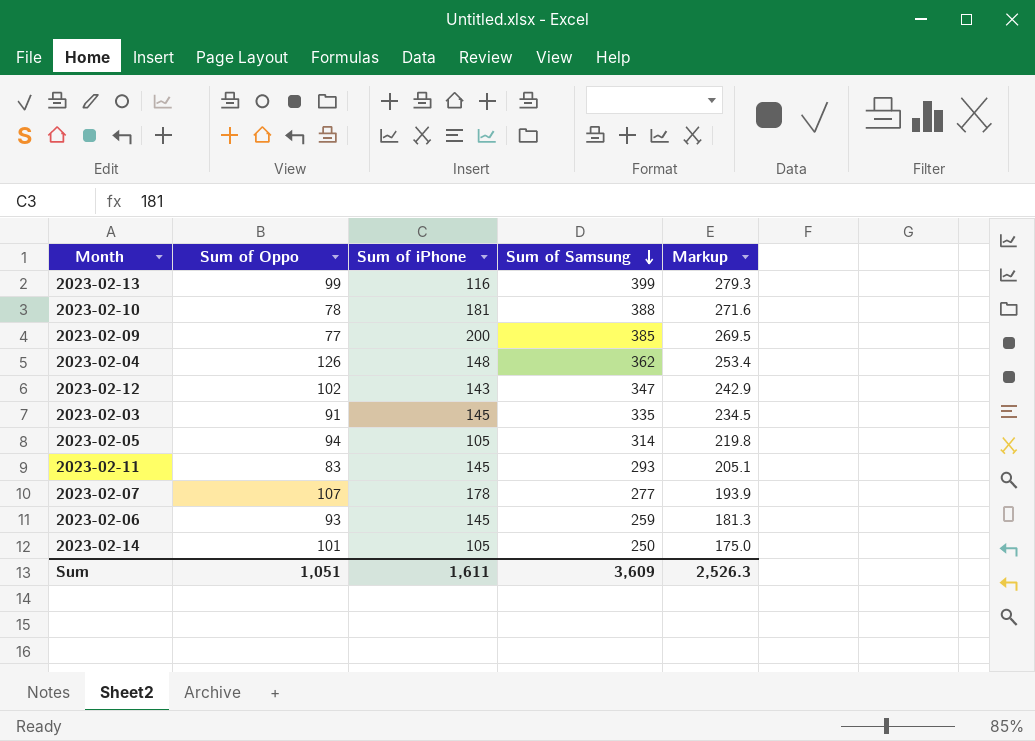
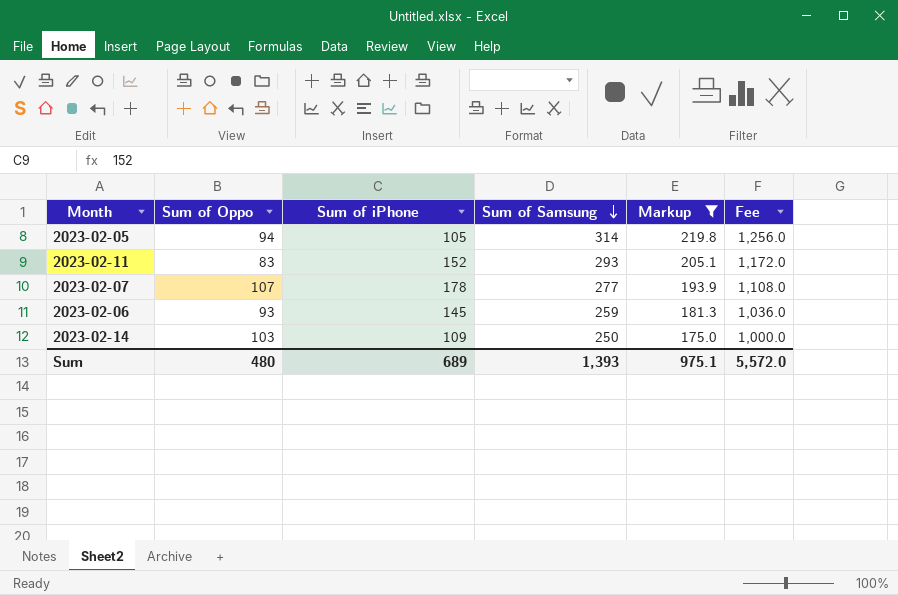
filter: none -> Markup <= 219.8
column Fee | formula: none -> [Sum of Samsung] * 4
2023-02-11 | Sum of iPhone: 145 -> 152
2023-02-14 | Sum of Oppo: 101 -> 103
2023-02-14 | Sum of iPhone: 105 -> 109
Sum | Sum of Oppo: 1,051 -> 480
Sum | Sum of iPhone: 1,611 -> 689
Sum | Sum of Samsung: 3,609 -> 1,393
Sum | Markup: 2,526.3 -> 975.1

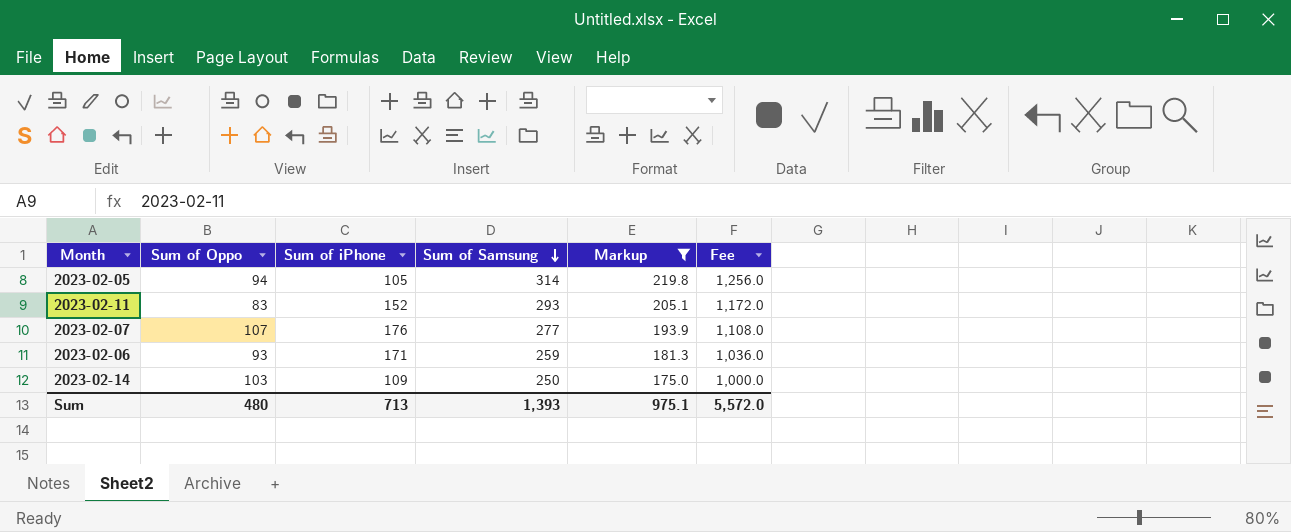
2023-02-07 | Sum of iPhone: 178 -> 176
2023-02-06 | Sum of iPhone: 145 -> 171
Sum | Sum of iPhone: 689 -> 713

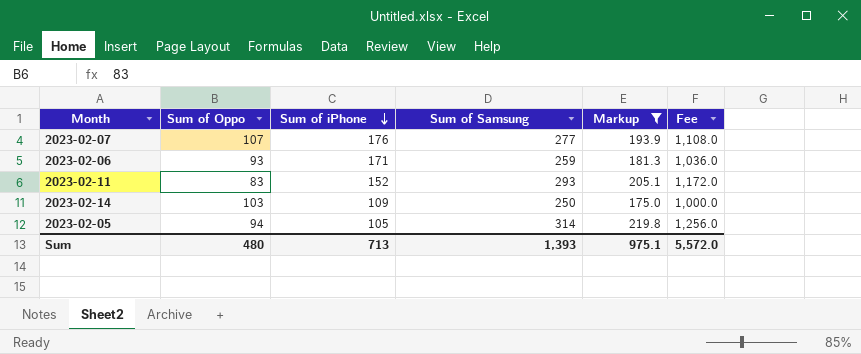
row order: Sum of Samsung descending -> Sum of iPhone descending

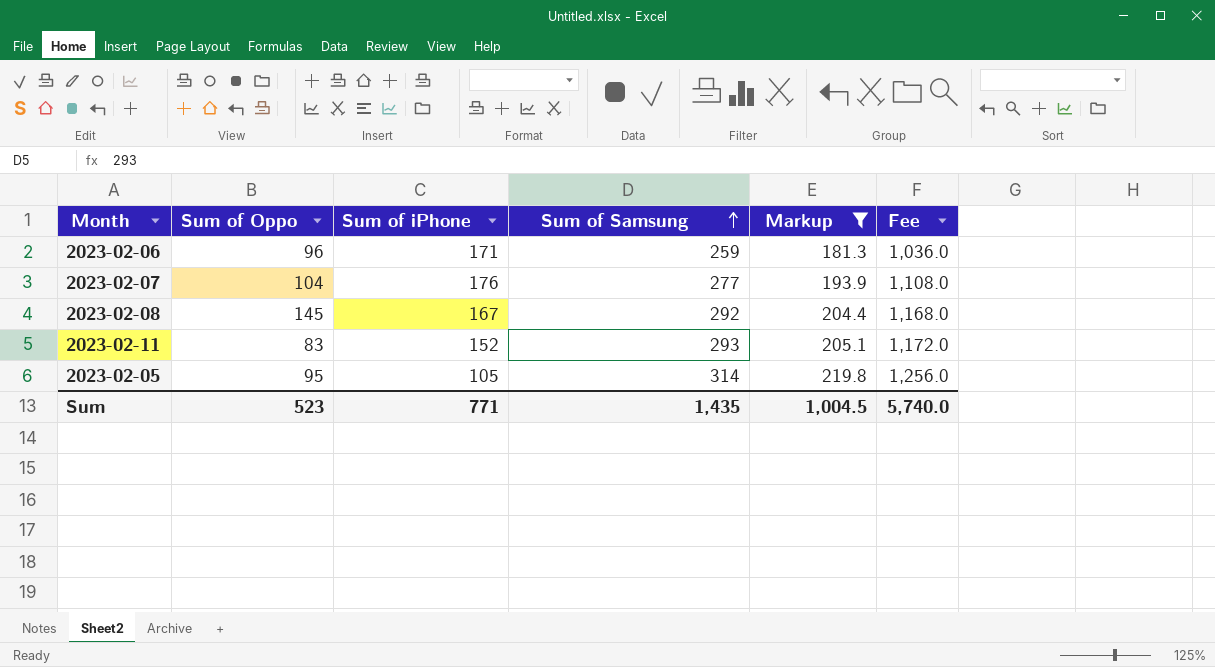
row order: Sum of iPhone descending -> Sum of Samsung ascending
row 2023-02-14: 103 | 109 | 250 | 175.0 | 1,000.0 -> none
2023-02-06 | Sum of Oppo: 93 -> 96
2023-02-07 | Sum of Oppo: 107 -> 104
row 2023-02-08: none -> 145 | 167 | 292 | 204.4 | 1,168.0
2023-02-05 | Sum of Oppo: 94 -> 95
Sum | Sum of Oppo: 480 -> 523
Sum | Sum of iPhone: 713 -> 771
Sum | Sum of Samsung: 1,393 -> 1,435
Sum | Markup: 975.1 -> 1,004.5
Sum | Fee: 5,572.0 -> 5,740.0

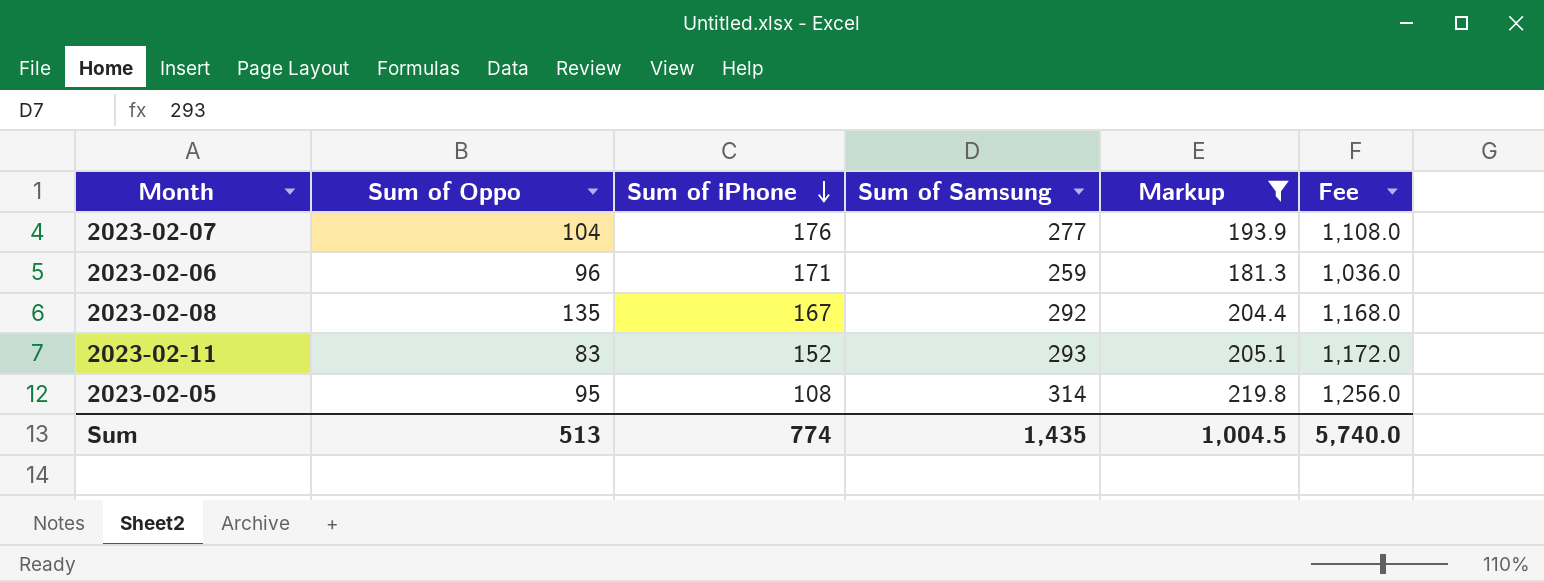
row order: Sum of Samsung ascending -> Sum of iPhone descending
2023-02-08 | Sum of Oppo: 145 -> 135
2023-02-05 | Sum of iPhone: 105 -> 108
Sum | Sum of Oppo: 523 -> 513
Sum | Sum of iPhone: 771 -> 774

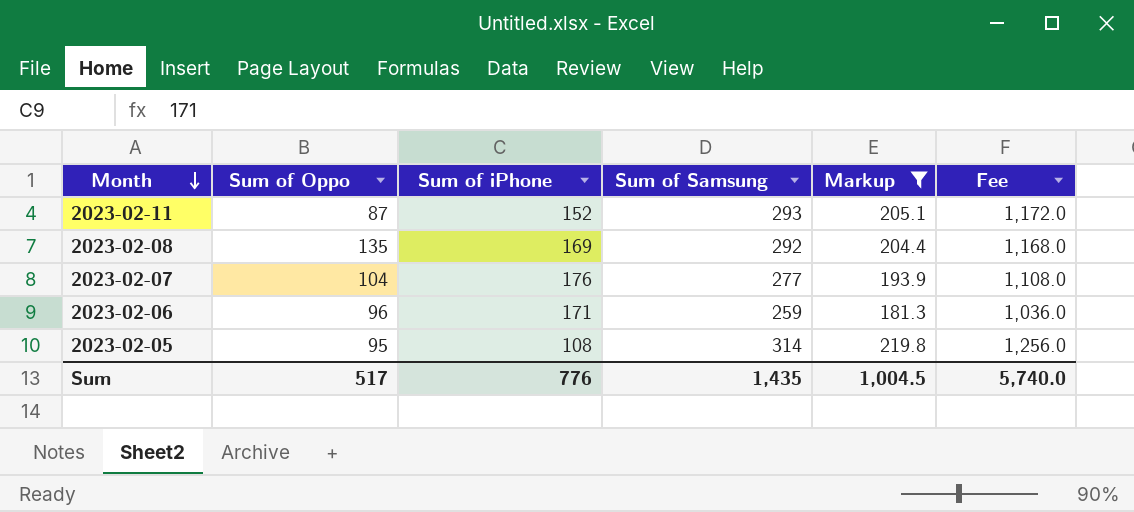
row order: Sum of iPhone descending -> Month descending
2023-02-11 | Sum of Oppo: 83 -> 87
2023-02-08 | Sum of iPhone: 167 -> 169
Sum | Sum of Oppo: 513 -> 517
Sum | Sum of iPhone: 774 -> 776

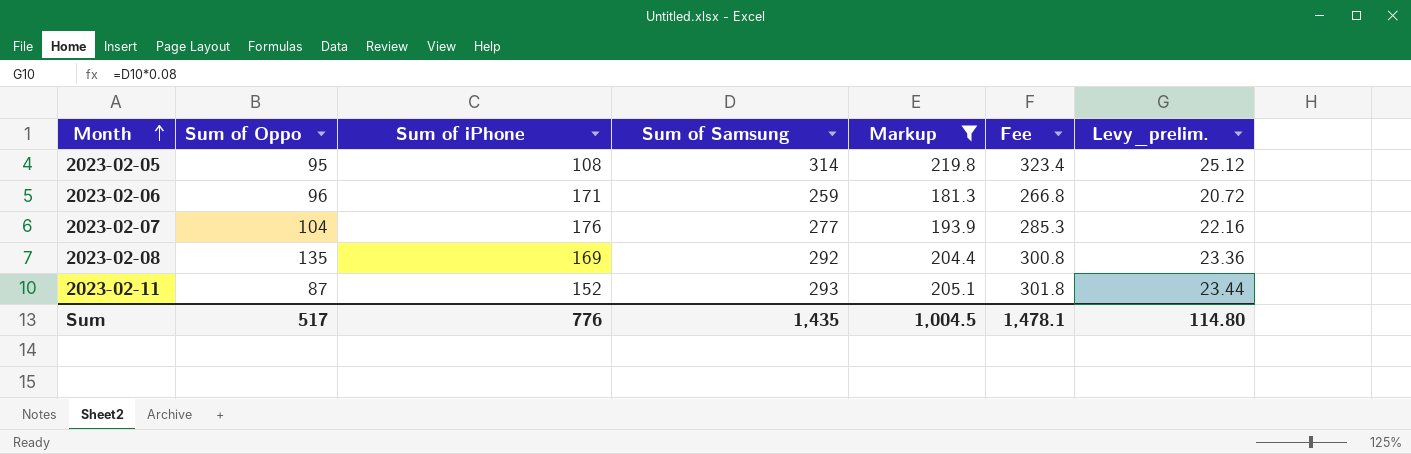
row order: Month descending -> Month ascending
column Fee | formula: [Sum of Samsung] * 4 -> [Sum of Samsung] * 1.03
column Levy_prelim. | formula: none -> [Sum of Samsung] * 0.08
Sum | Fee: 5,740.0 -> 1,478.1

